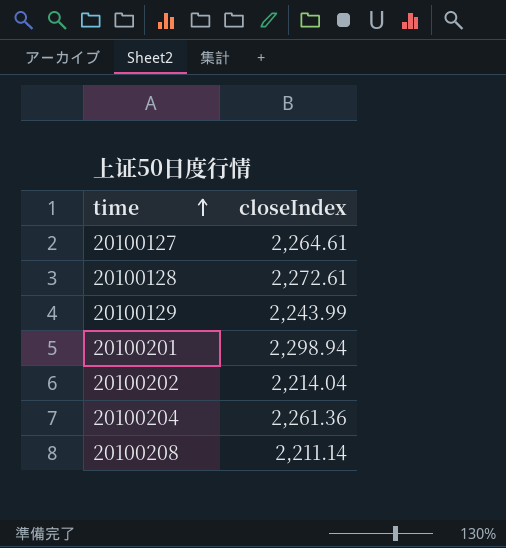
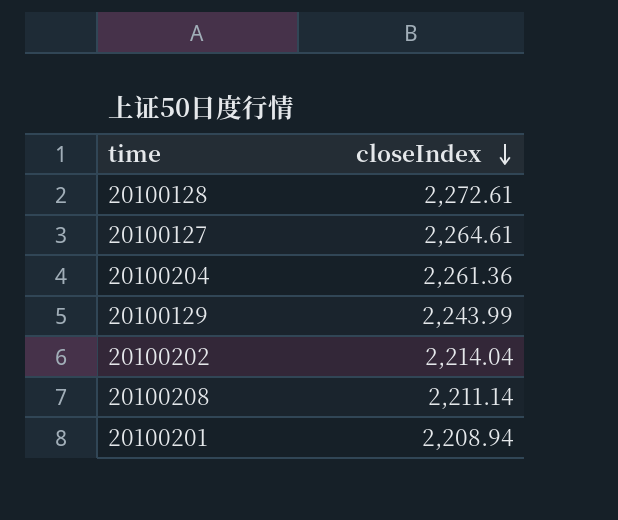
row order: time ascending -> closeIndex descending
20100201 | closeIndex: 2,298.94 -> 2,208.94

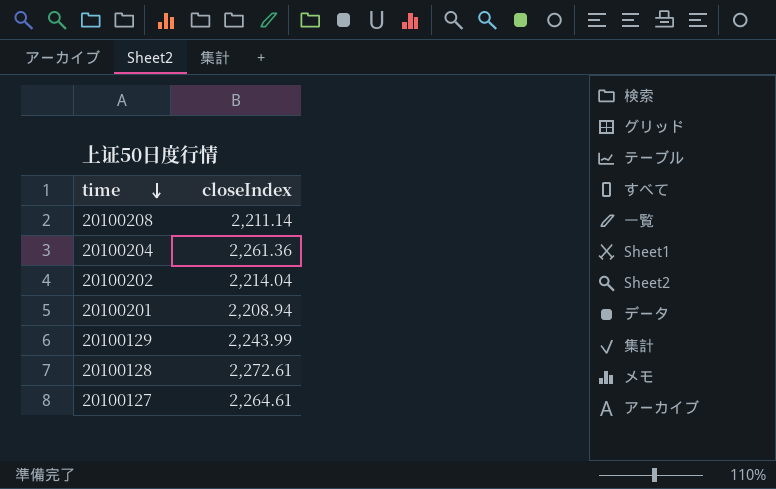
row order: closeIndex descending -> time descending

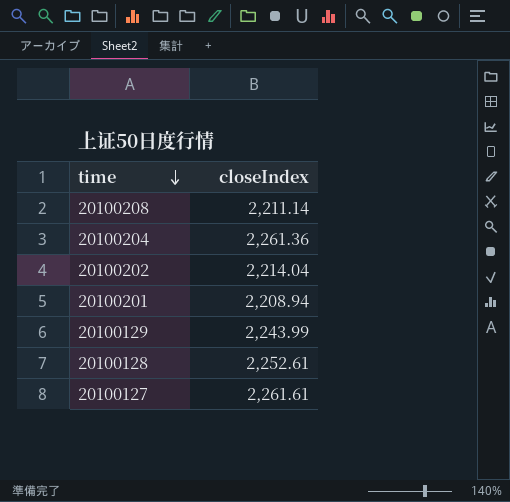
20100128 | closeIndex: 2,272.61 -> 2,252.61
20100127 | closeIndex: 2,264.61 -> 2,261.61

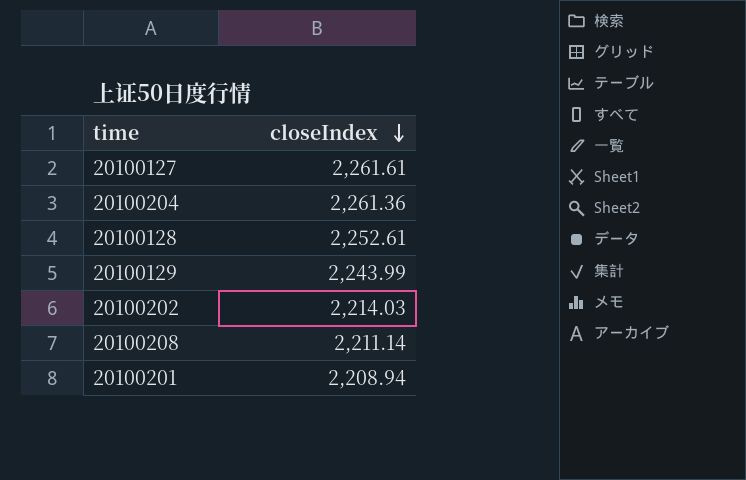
row order: time descending -> closeIndex descending
20100202 | closeIndex: 2,214.04 -> 2,214.03

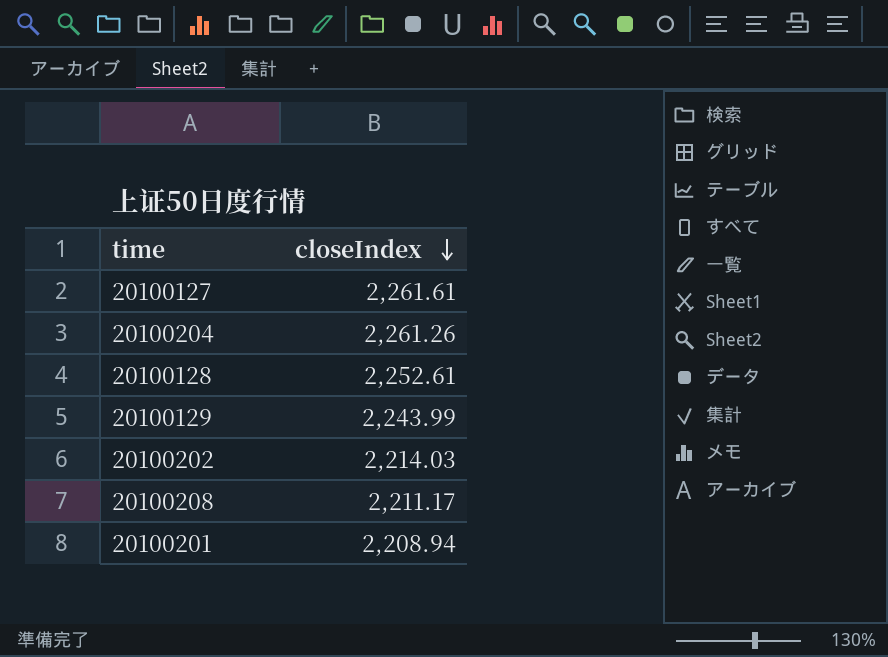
20100204 | closeIndex: 2,261.36 -> 2,261.26
20100208 | closeIndex: 2,211.14 -> 2,211.17

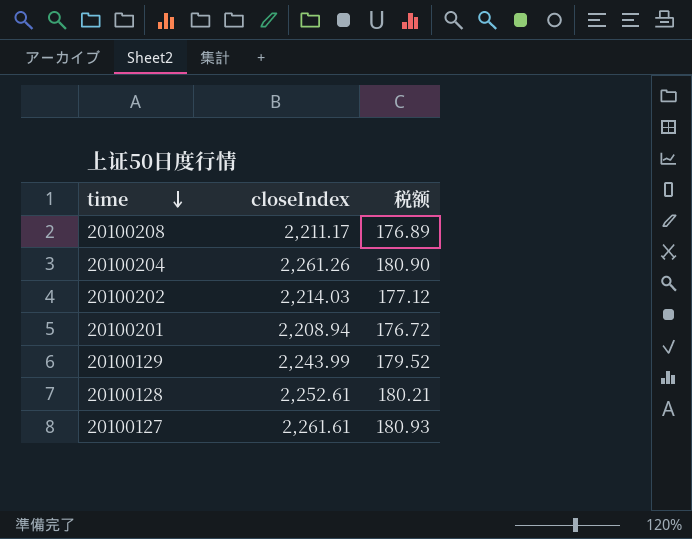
row order: closeIndex descending -> time descending
column 税额 | formula: none -> [closeIndex] * 0.08

